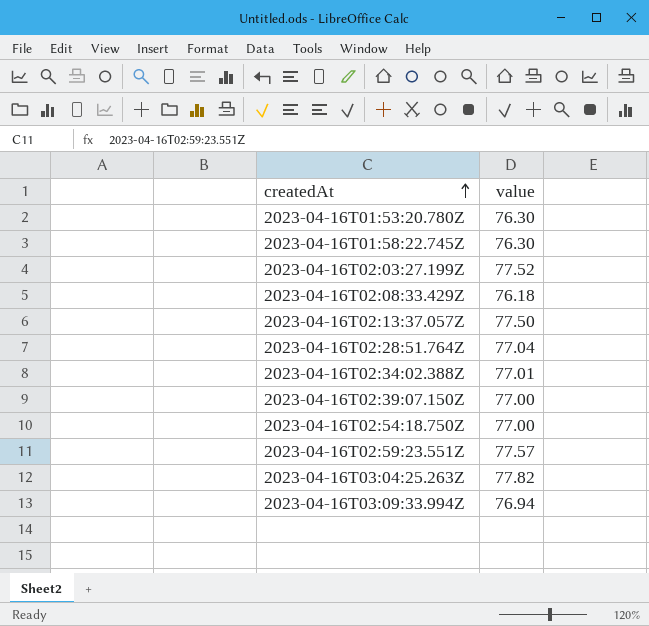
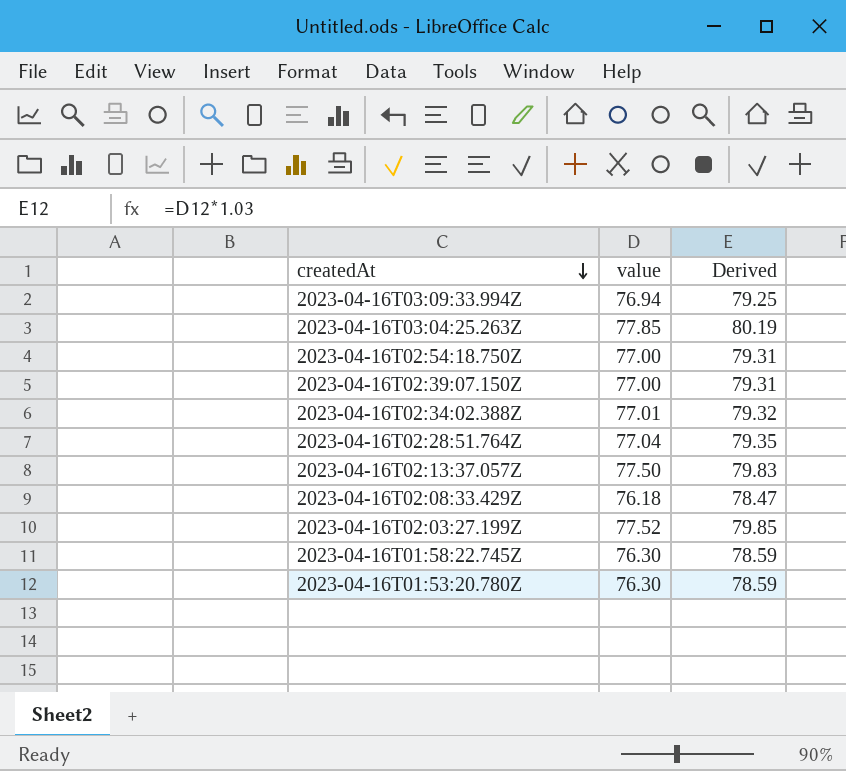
row order: createdAt ascending -> createdAt descending
column Derived | formula: none -> [value] * 1.03
row 2023-04-16T02:59:23.551Z: 77.57 -> none
2023-04-16T03:04:25.263Z | value: 77.82 -> 77.85

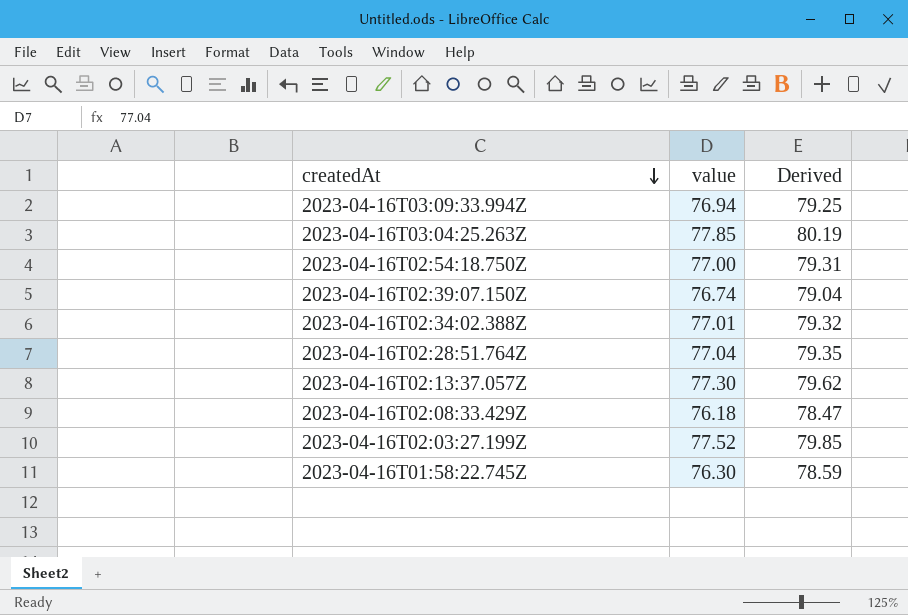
row 2023-04-16T01:53:20.780Z: 76.30 | 78.59 -> none
2023-04-16T02:39:07.150Z | value: 77.00 -> 76.74
2023-04-16T02:39:07.150Z | Derived: 79.31 -> 79.04
2023-04-16T02:13:37.057Z | value: 77.50 -> 77.30
2023-04-16T02:13:37.057Z | Derived: 79.83 -> 79.62

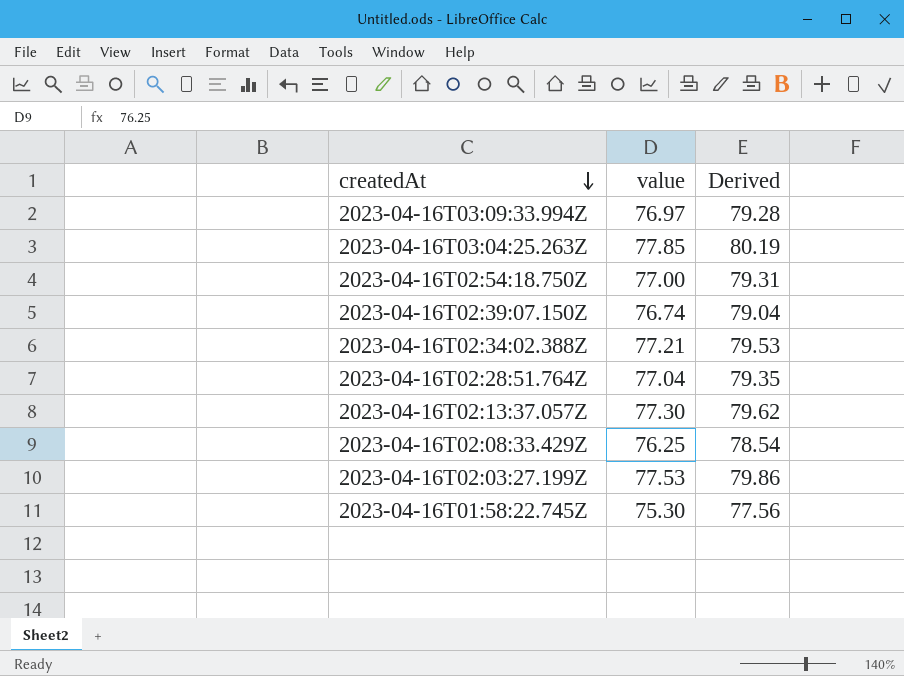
2023-04-16T03:09:33.994Z | value: 76.94 -> 76.97
2023-04-16T03:09:33.994Z | Derived: 79.25 -> 79.28
2023-04-16T02:34:02.388Z | value: 77.01 -> 77.21
2023-04-16T02:34:02.388Z | Derived: 79.32 -> 79.53
2023-04-16T02:08:33.429Z | value: 76.18 -> 76.25
2023-04-16T02:08:33.429Z | Derived: 78.47 -> 78.54
2023-04-16T02:03:27.199Z | value: 77.52 -> 77.53
2023-04-16T02:03:27.199Z | Derived: 79.85 -> 79.86
2023-04-16T01:58:22.745Z | value: 76.30 -> 75.30
2023-04-16T01:58:22.745Z | Derived: 78.59 -> 77.56

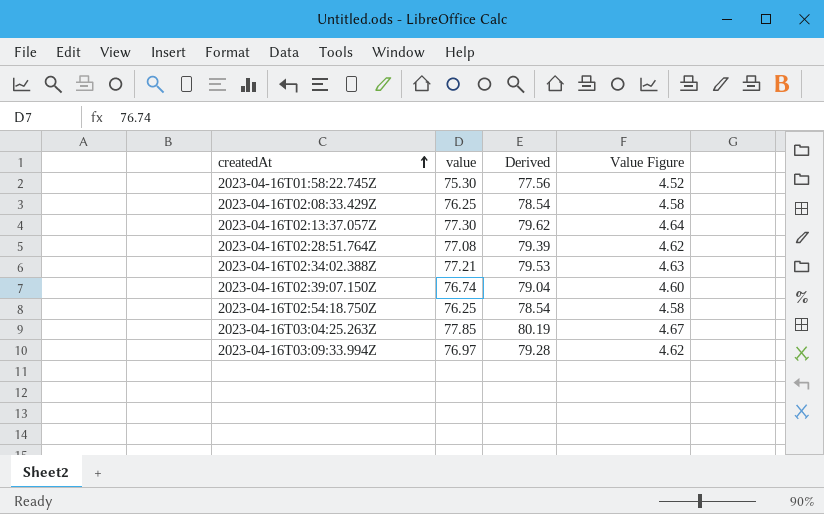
row order: createdAt descending -> createdAt ascending
column Value Figure | formula: none -> [value] * 0.06
row 2023-04-16T02:03:27.199Z: 77.53 | 79.86 -> none
2023-04-16T02:28:51.764Z | value: 77.04 -> 77.08
2023-04-16T02:28:51.764Z | Derived: 79.35 -> 79.39
2023-04-16T02:54:18.750Z | value: 77.00 -> 76.25
2023-04-16T02:54:18.750Z | Derived: 79.31 -> 78.54

